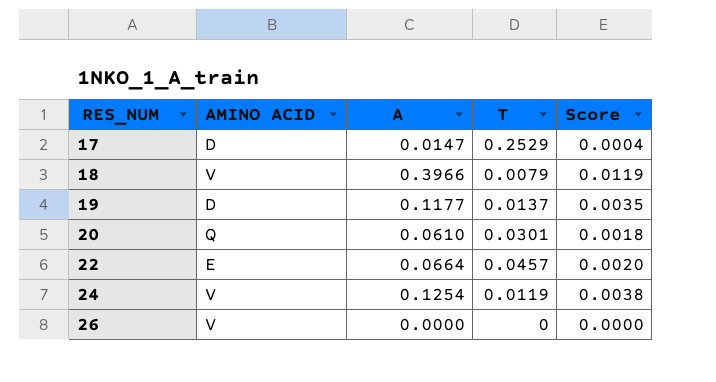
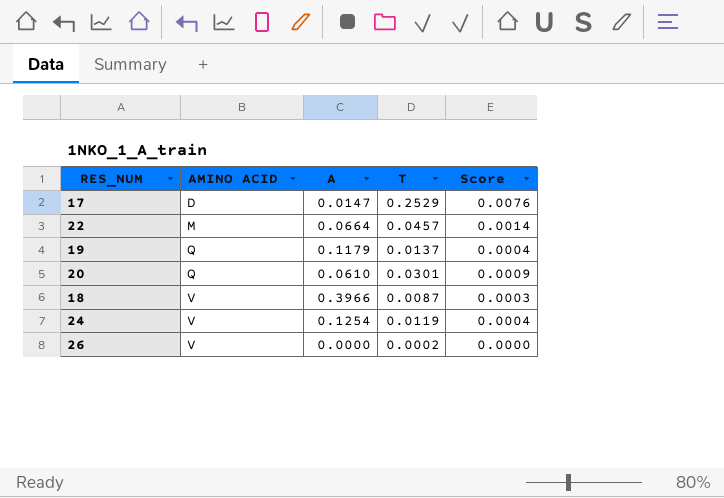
row order: RES_NUM ascending -> AMINO ACID ascending
column Score | formula: [A] * 0.03 -> [T] * 0.03
22 | AMINO ACID: E -> M
19 | AMINO ACID: D -> Q
19 | A: 0.1177 -> 0.1179
18 | T: 0.0079 -> 0.0087
26 | T: 0 -> 0.0002

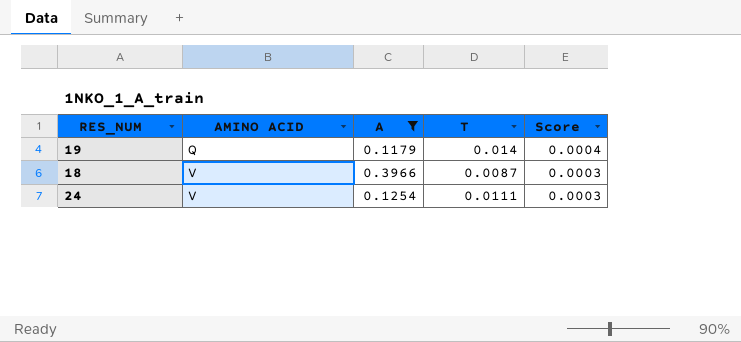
filter: none -> A >= 0.1179
19 | T: 0.0137 -> 0.014
24 | T: 0.0119 -> 0.0111
24 | Score: 0.0004 -> 0.0003

